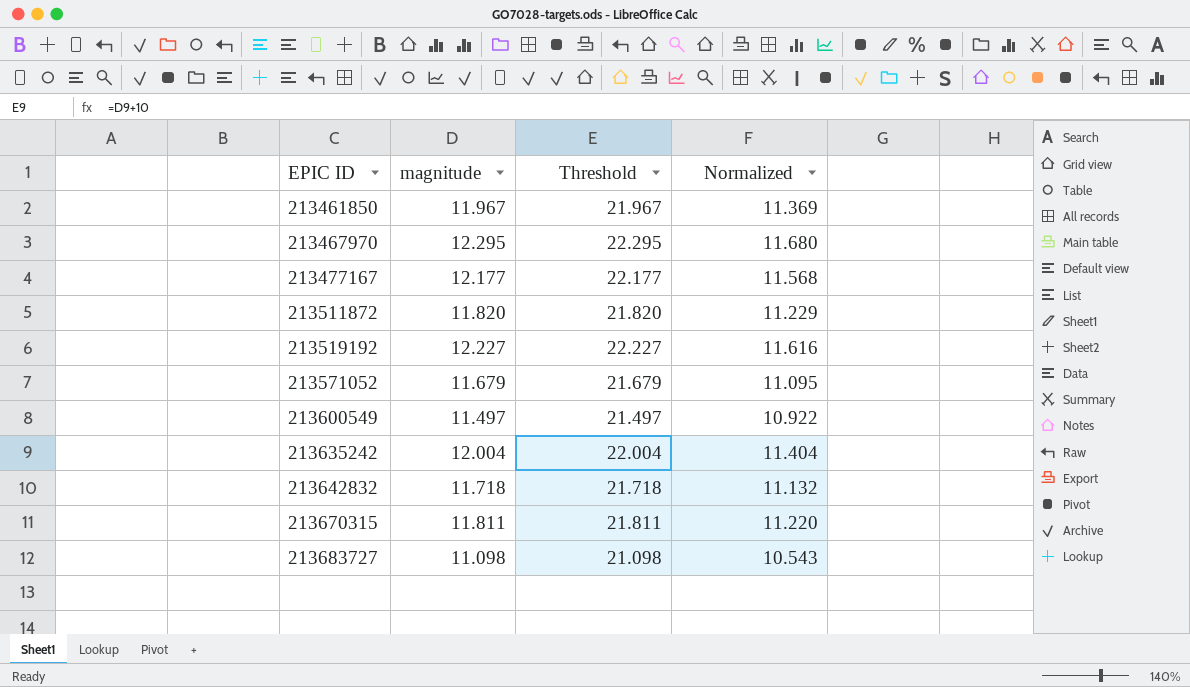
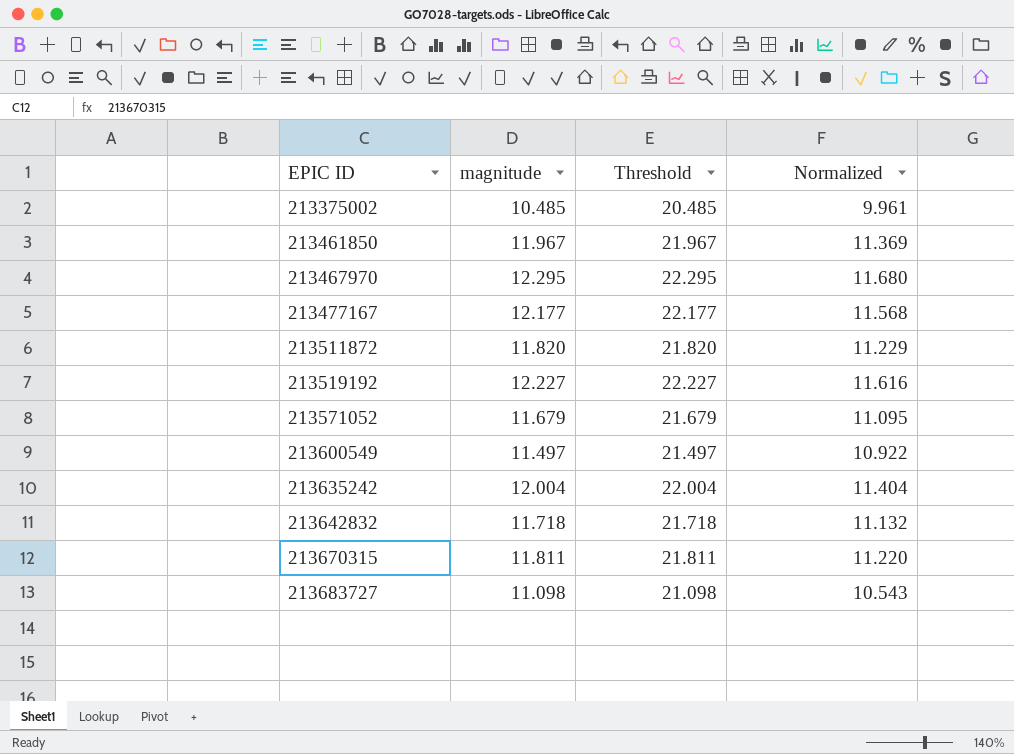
row 213375002: none -> 10.485 | 20.485 | 9.961

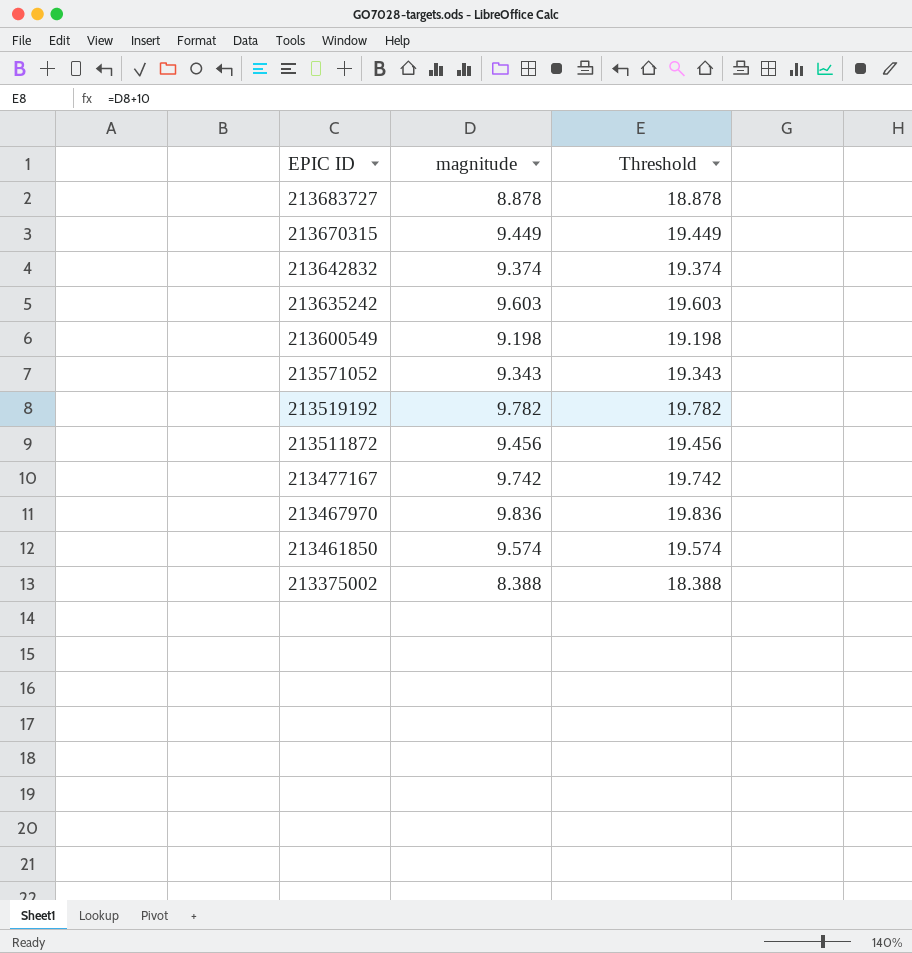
row order: EPIC ID ascending -> EPIC ID descending
column Normalized | formula: [magnitude] * 0.95 -> none
213683727 | magnitude: 11.098 -> 8.878
213683727 | Threshold: 21.098 -> 18.878
213670315 | magnitude: 11.811 -> 9.449
213670315 | Threshold: 21.811 -> 19.449
213642832 | magnitude: 11.718 -> 9.374
213642832 | Threshold: 21.718 -> 19.374
213635242 | magnitude: 12.004 -> 9.603
213635242 | Threshold: 22.004 -> 19.603
213600549 | magnitude: 11.497 -> 9.198
213600549 | Threshold: 21.497 -> 19.198
213571052 | magnitude: 11.679 -> 9.343
213571052 | Threshold: 21.679 -> 19.343
213519192 | magnitude: 12.227 -> 9.782
213519192 | Threshold: 22.227 -> 19.782
213511872 | magnitude: 11.820 -> 9.456
213511872 | Threshold: 21.820 -> 19.456
213477167 | magnitude: 12.177 -> 9.742
213477167 | Threshold: 22.177 -> 19.742
213467970 | magnitude: 12.295 -> 9.836
213467970 | Threshold: 22.295 -> 19.836
213461850 | magnitude: 11.967 -> 9.574
213461850 | Threshold: 21.967 -> 19.574
213375002 | magnitude: 10.485 -> 8.388
213375002 | Threshold: 20.485 -> 18.388

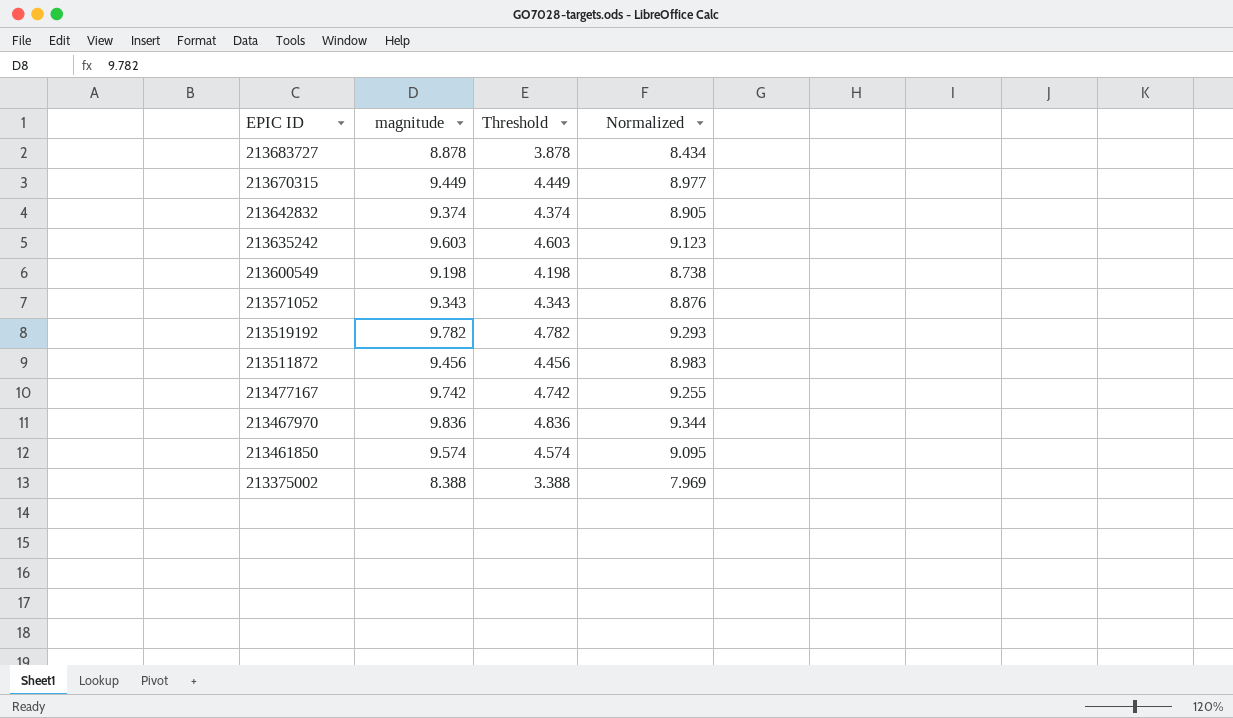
column Threshold | formula: [magnitude] + 10 -> [magnitude] - 5
column Normalized | formula: none -> [magnitude] * 0.95

